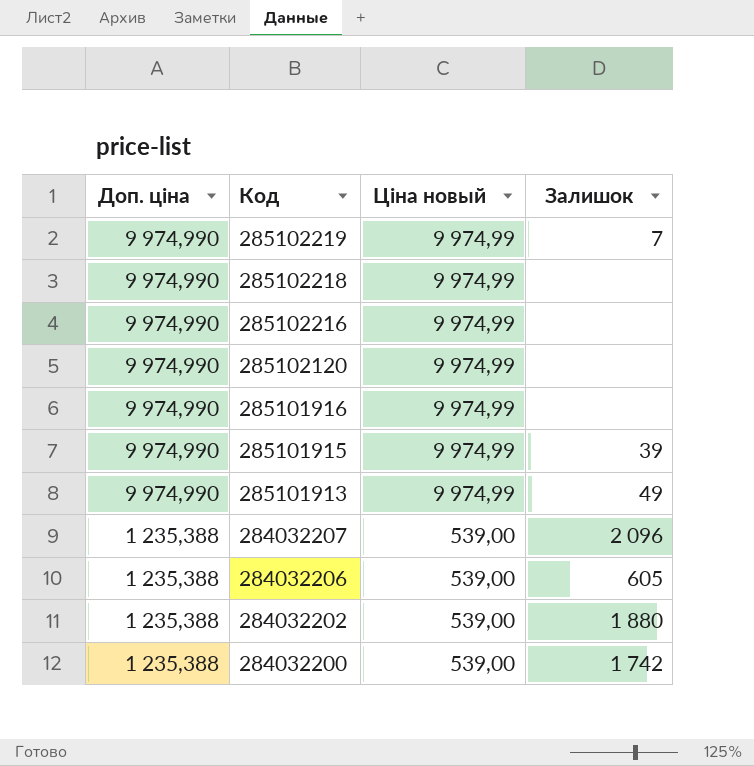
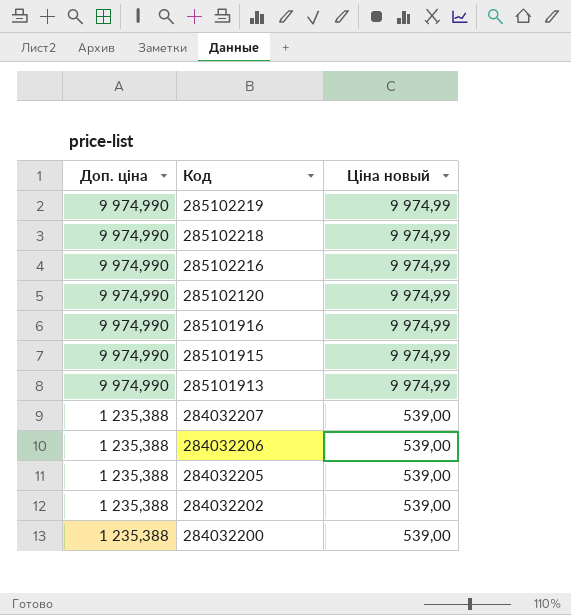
column Залишок | position: 4 -> none
row 284032205: none -> 1 235,388 | 539,00

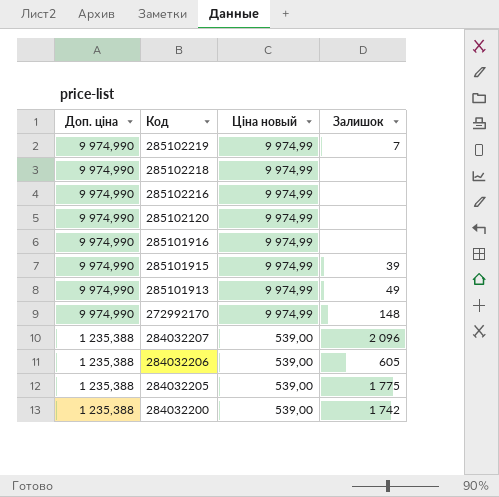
column Залишок | position: none -> 4
row 284032202: 1 235,388 | 539,00 -> none
row 272992170: none -> 9 974,990 | 9 974,99 | 148

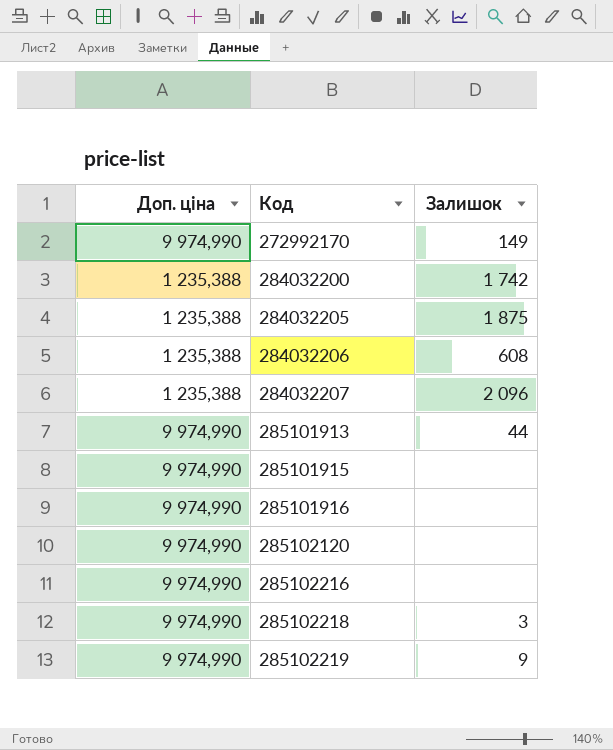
row order: Доп. ціна descending -> Код ascending
column Ціна новый | position: 3 -> none
272992170 | Залишок: 148 -> 149
284032205 | Залишок: 1 775 -> 1 875
284032206 | Залишок: 605 -> 608
285101913 | Залишок: 49 -> 44
285101915 | Залишок: 39 -> none
285102218 | Залишок: none -> 3
285102219 | Залишок: 7 -> 9

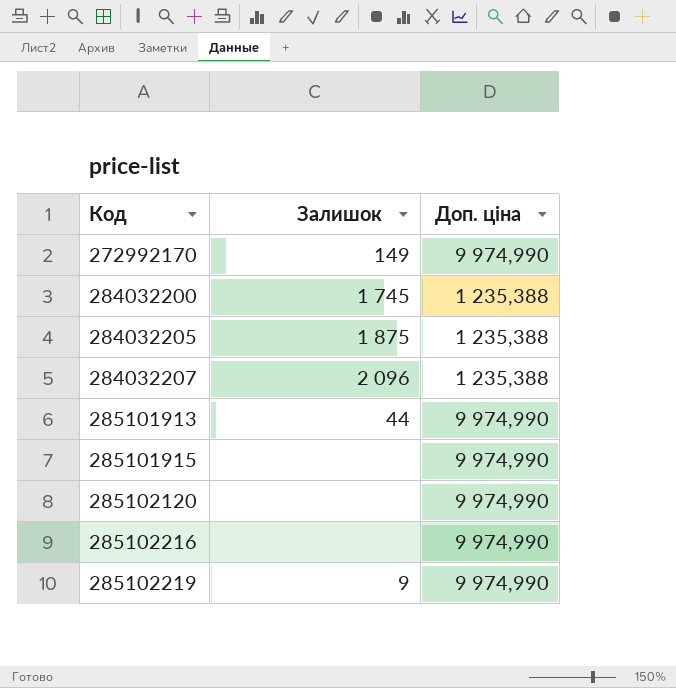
column Доп. ціна | position: 1 -> 3
row 284032206: 1 235,388 | 608 -> none
row 285101916: 9 974,990 | none -> none
row 285102218: 9 974,990 | 3 -> none
284032200 | Залишок: 1 742 -> 1 745

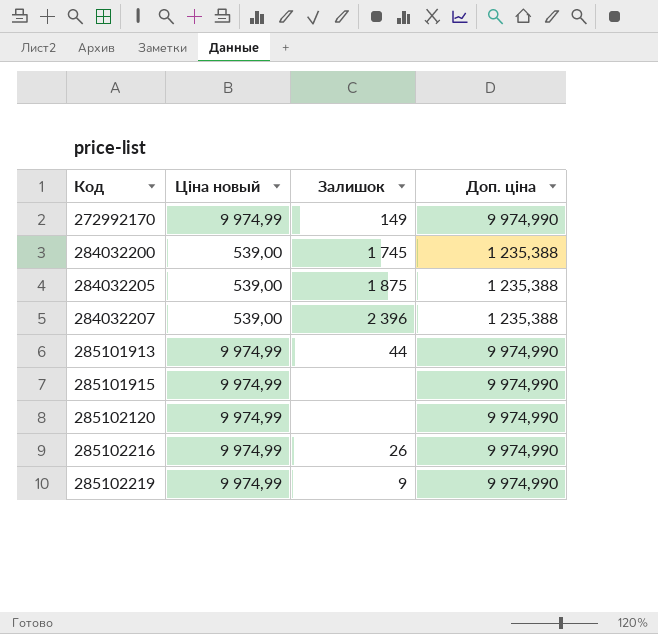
column Ціна новый | position: none -> 2
284032207 | Залишок: 2 096 -> 2 396
285102216 | Залишок: none -> 26

